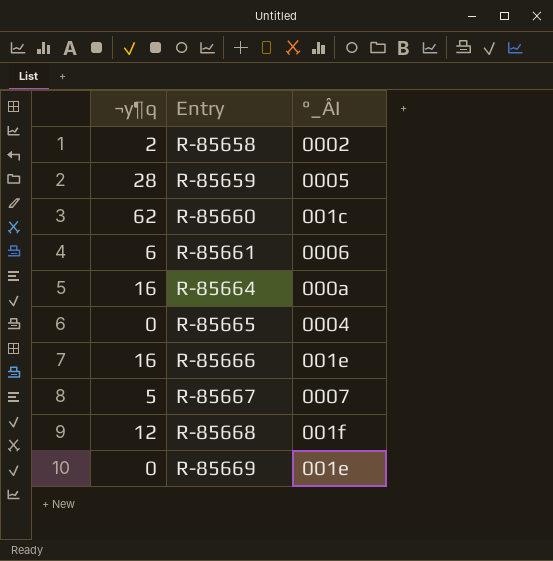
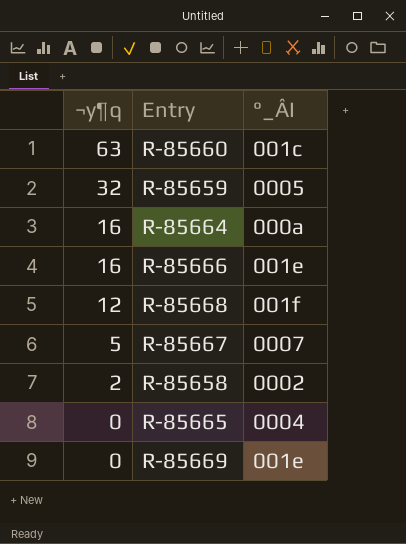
row order: Entry ascending -> ¬y¶q descending
row R-85661: 6 | 0006 -> none
R-85660 | ¬y¶q: 62 -> 63
R-85659 | ¬y¶q: 28 -> 32

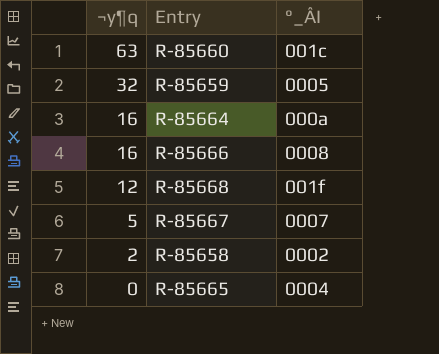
row R-85669: 0 | 001e -> none
R-85666 | °_ÂI: 001e -> 0008

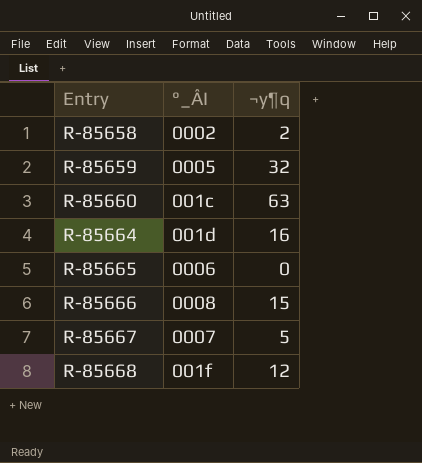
row order: ¬y¶q descending -> Entry ascending
column ¬y¶q | position: 1 -> 3
R-85664 | °_ÂI: 000a -> 001d
R-85665 | °_ÂI: 0004 -> 0006
R-85666 | ¬y¶q: 16 -> 15

